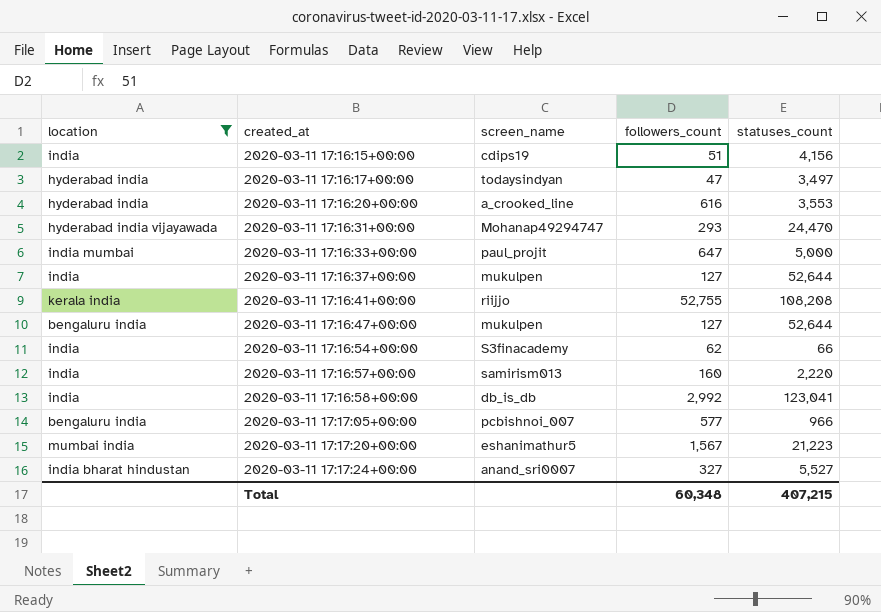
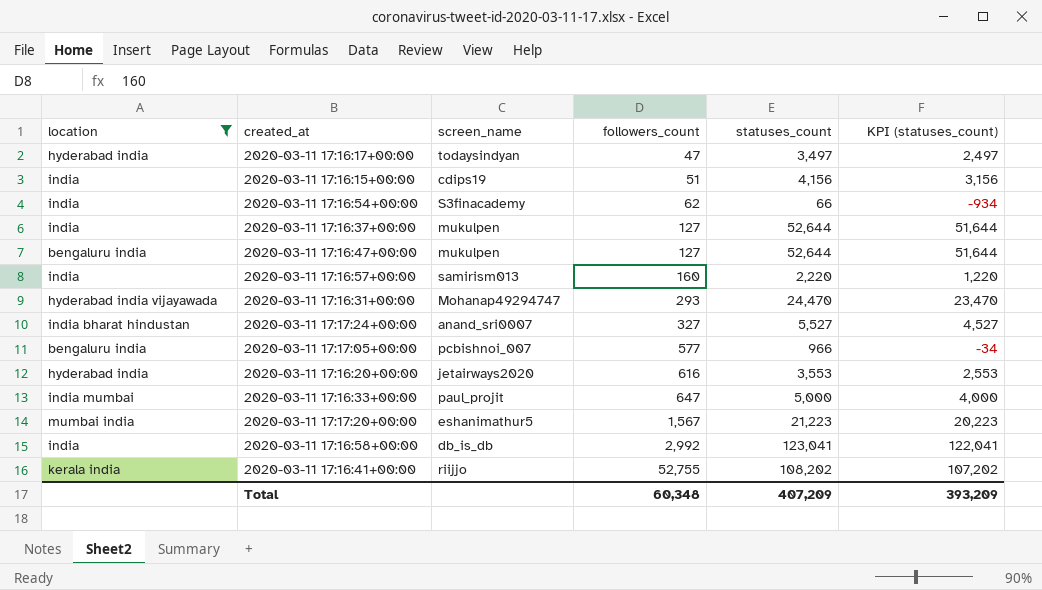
row order: created_at ascending -> followers_count ascending
column KPI (statuses_count) | formula: none -> [statuses_count] - 1000
2020-03-11 17:16:20+00:00 | screen_name: a_crooked_line -> jetairways2020
2020-03-11 17:16:41+00:00 | statuses_count: 108,208 -> 108,202
Total | statuses_count: 407,215 -> 407,209

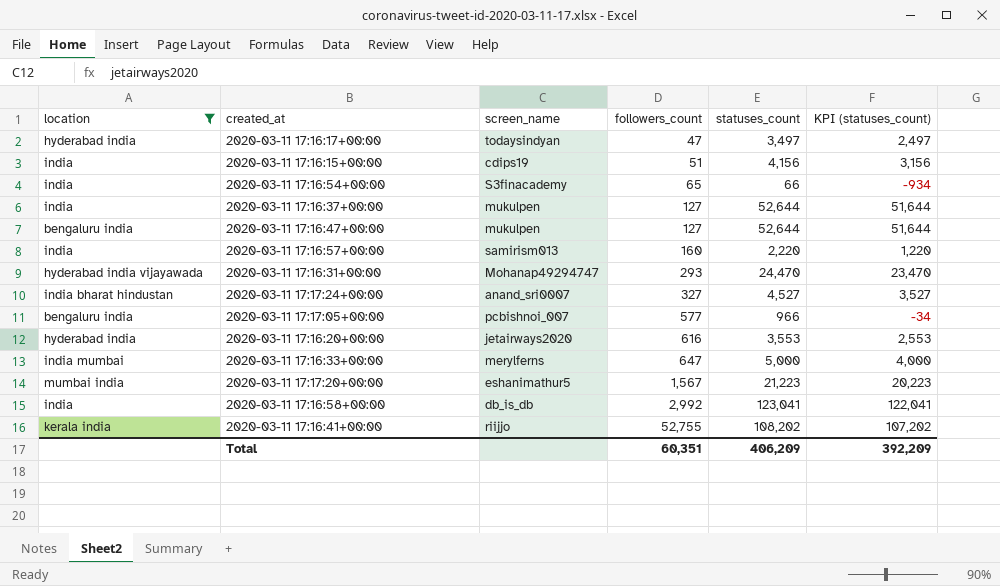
2020-03-11 17:16:54+00:00 | followers_count: 62 -> 65
2020-03-11 17:17:24+00:00 | statuses_count: 5,527 -> 4,527
2020-03-11 17:17:24+00:00 | KPI (statuses_count): 4,527 -> 3,527
2020-03-11 17:16:33+00:00 | screen_name: paul_projit -> merylferns
Total | followers_count: 60,348 -> 60,351
Total | statuses_count: 407,209 -> 406,209
Total | KPI (statuses_count): 393,209 -> 392,209

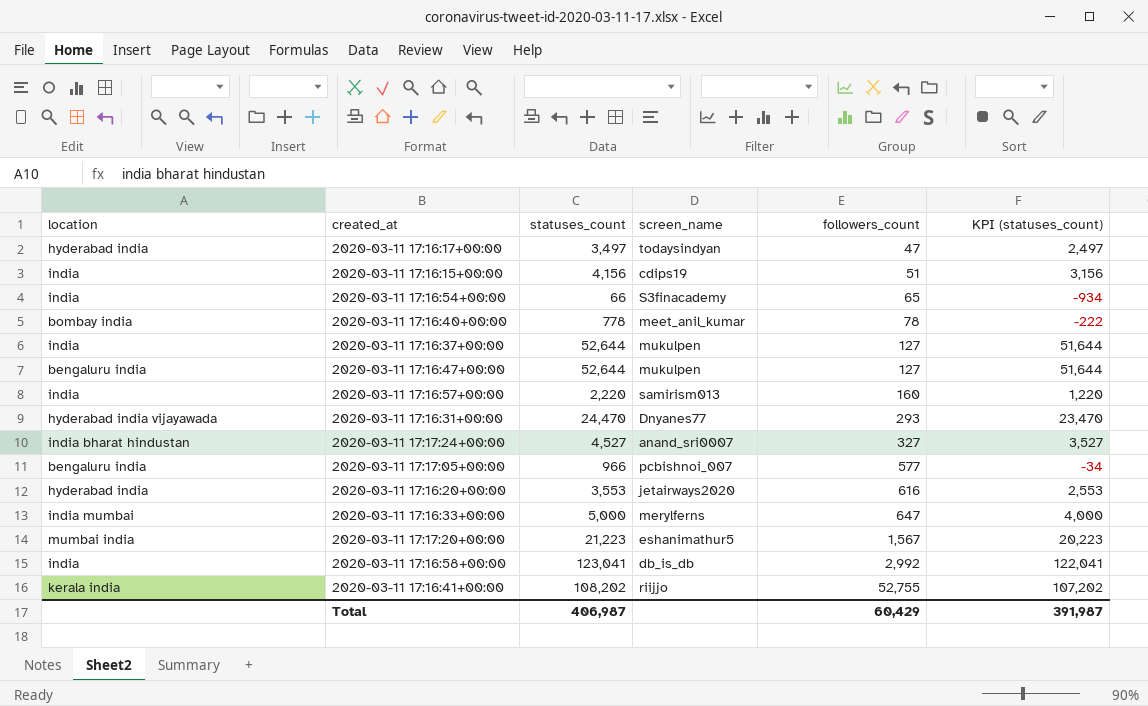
filter: location != bombay india -> none
column statuses_count | position: 5 -> 3
2020-03-11 17:16:31+00:00 | screen_name: Mohanap49294747 -> Dnyanes77
Total | statuses_count: 406,209 -> 406,987
Total | followers_count: 60,351 -> 60,429
Total | KPI (statuses_count): 392,209 -> 391,987

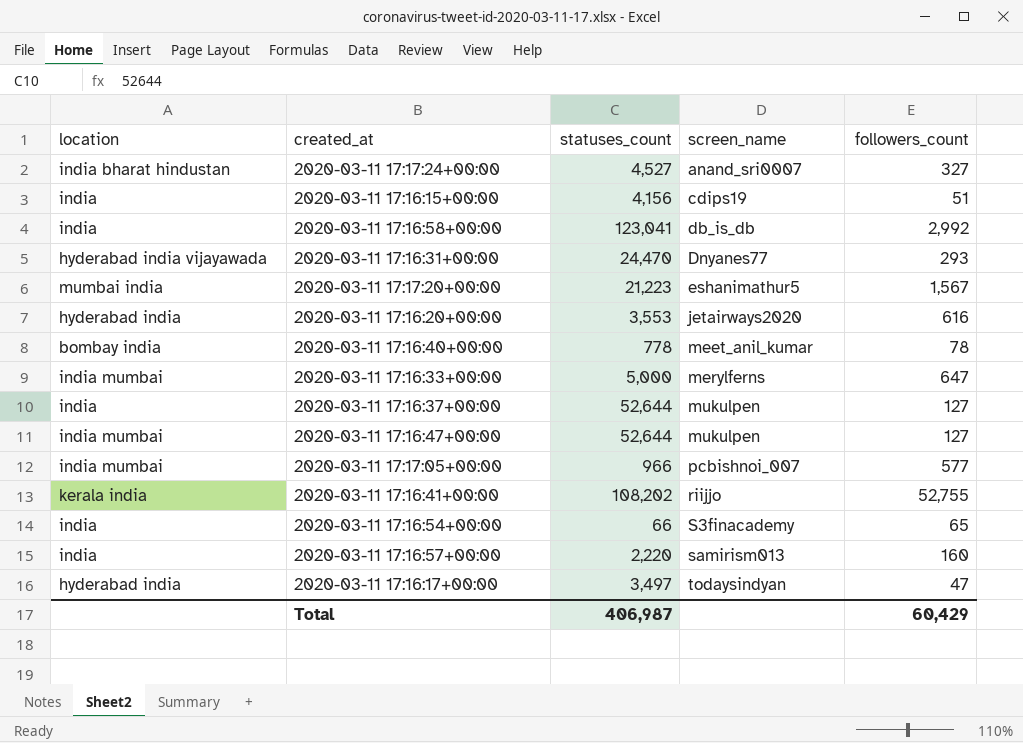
row order: followers_count ascending -> screen_name ascending
column KPI (statuses_count) | formula: [statuses_count] - 1000 -> none
2020-03-11 17:16:47+00:00 | location: bengaluru india -> india mumbai
2020-03-11 17:17:05+00:00 | location: bengaluru india -> india mumbai

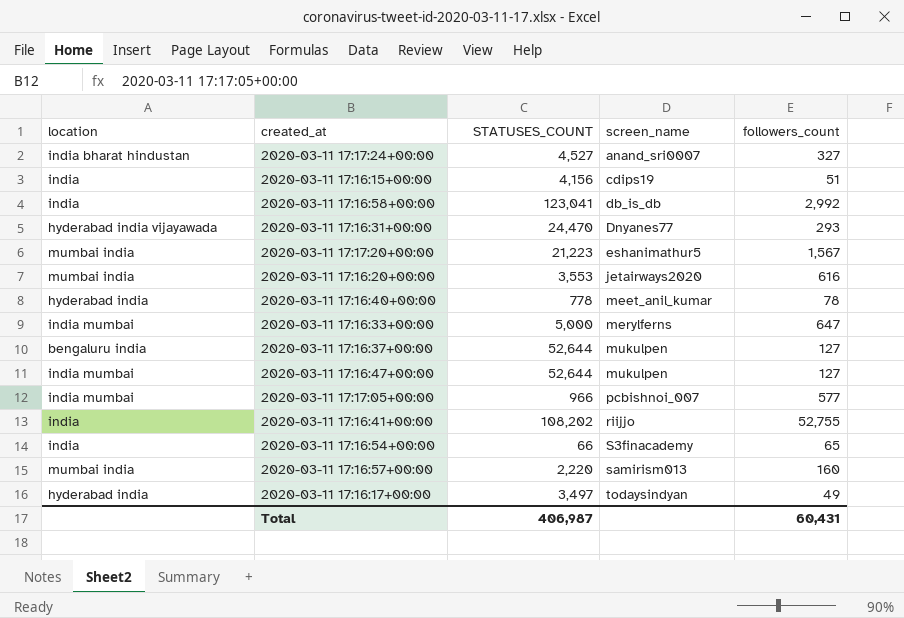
column name: statuses_count -> STATUSES_COUNT
2020-03-11 17:16:20+00:00 | location: hyderabad india -> mumbai india
2020-03-11 17:16:40+00:00 | location: bombay india -> hyderabad india
2020-03-11 17:16:37+00:00 | location: india -> bengaluru india
2020-03-11 17:16:41+00:00 | location: kerala india -> india
2020-03-11 17:16:57+00:00 | location: india -> mumbai india
2020-03-11 17:16:17+00:00 | followers_count: 47 -> 49
Total | followers_count: 60,429 -> 60,431

